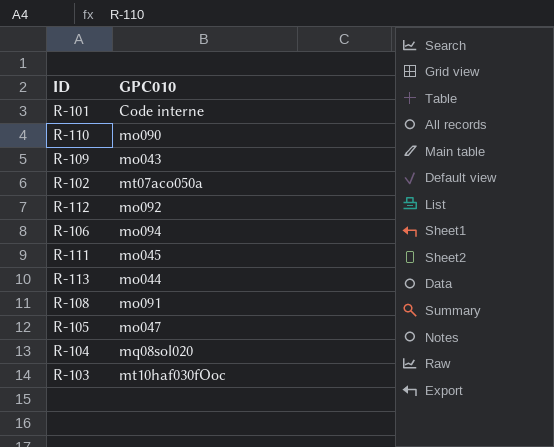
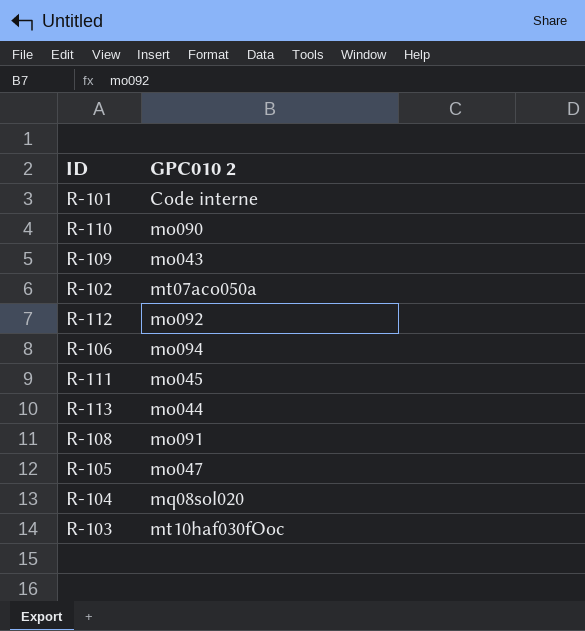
column name: GPC010 -> GPC010 2

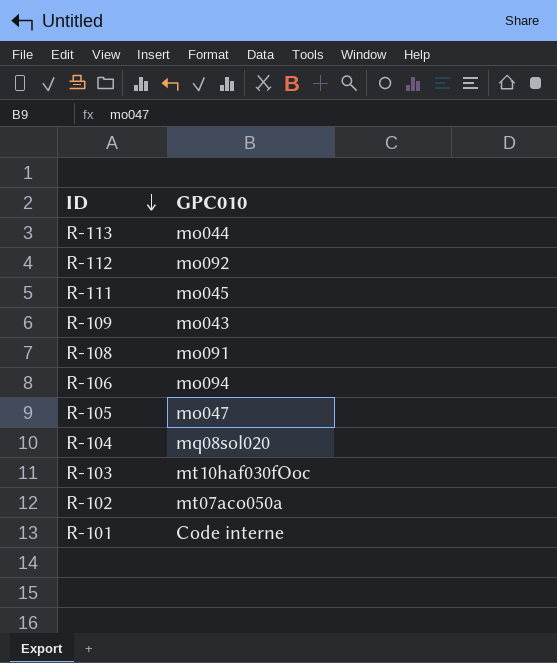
row order: none -> ID descending
column name: GPC010 2 -> GPC010
row R-110: mo090 -> none

